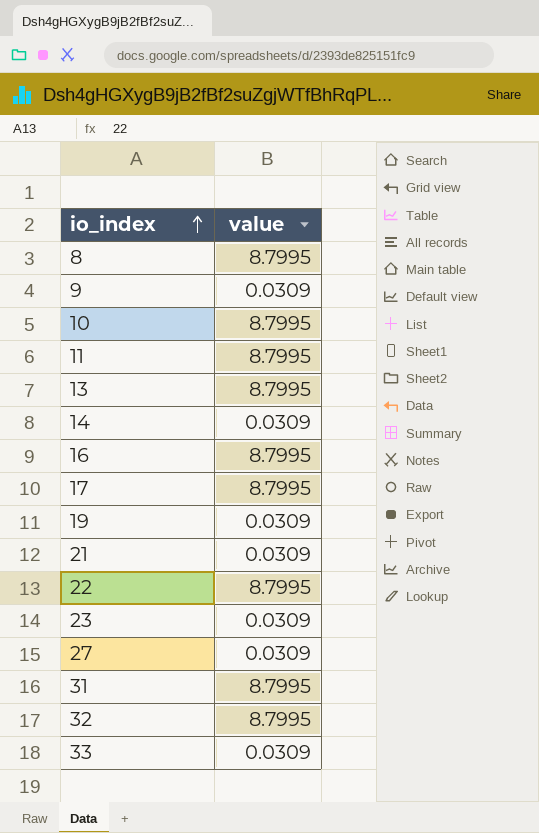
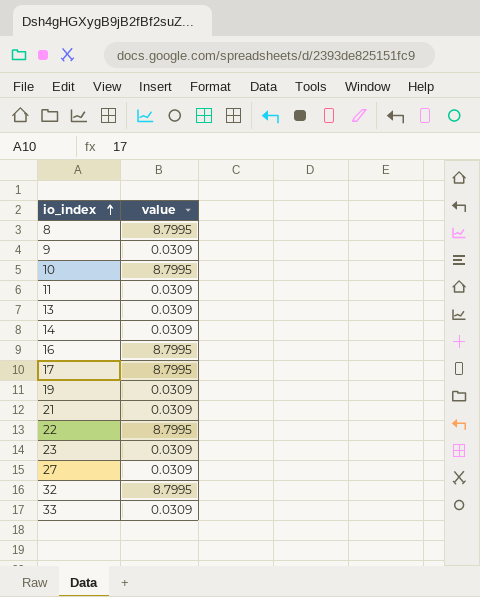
row 31: 8.7995 -> none
11 | value: 8.7995 -> 0.0309
13 | value: 8.7995 -> 0.0309

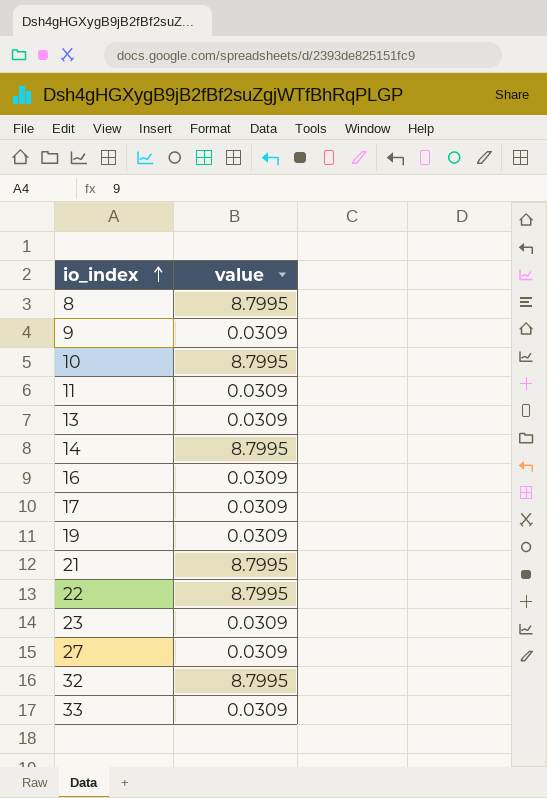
14 | value: 0.0309 -> 8.7995
16 | value: 8.7995 -> 0.0309
17 | value: 8.7995 -> 0.0309
21 | value: 0.0309 -> 8.7995

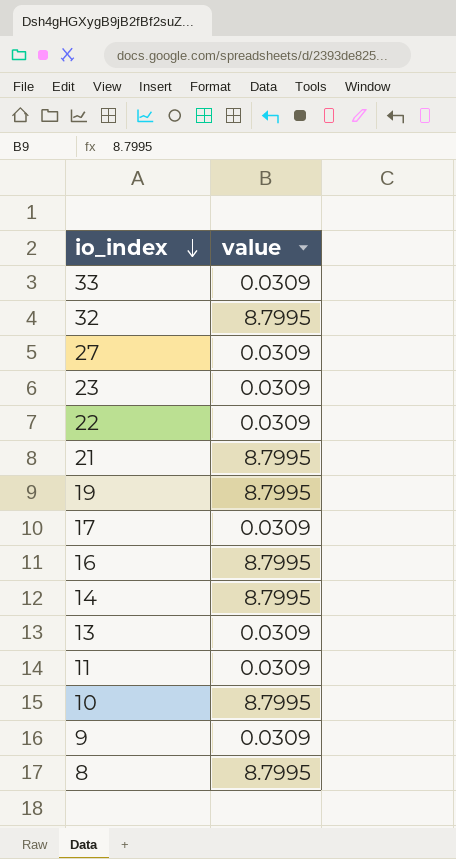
row order: io_index ascending -> io_index descending
22 | value: 8.7995 -> 0.0309
19 | value: 0.0309 -> 8.7995
16 | value: 0.0309 -> 8.7995

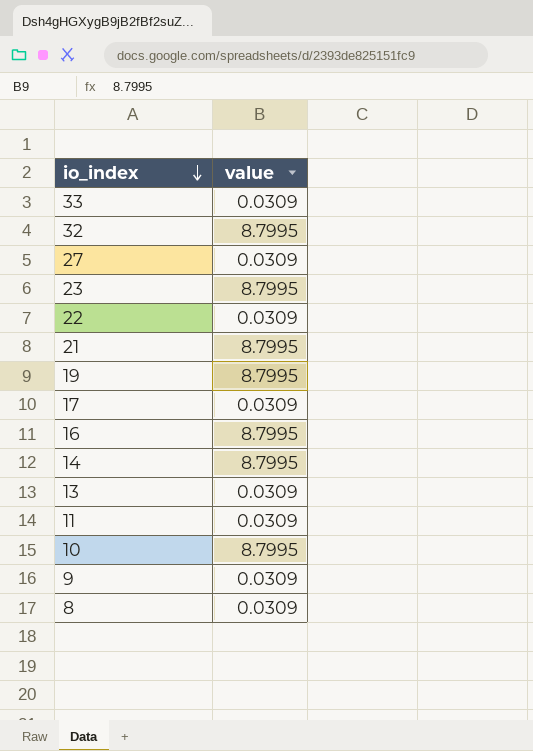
23 | value: 0.0309 -> 8.7995
8 | value: 8.7995 -> 0.0309

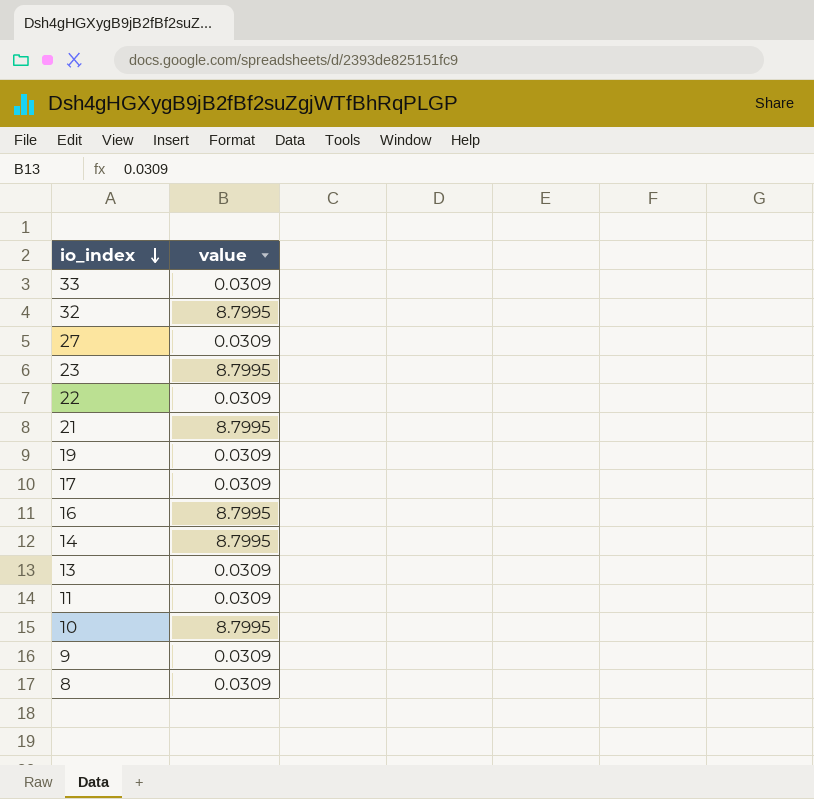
19 | value: 8.7995 -> 0.0309

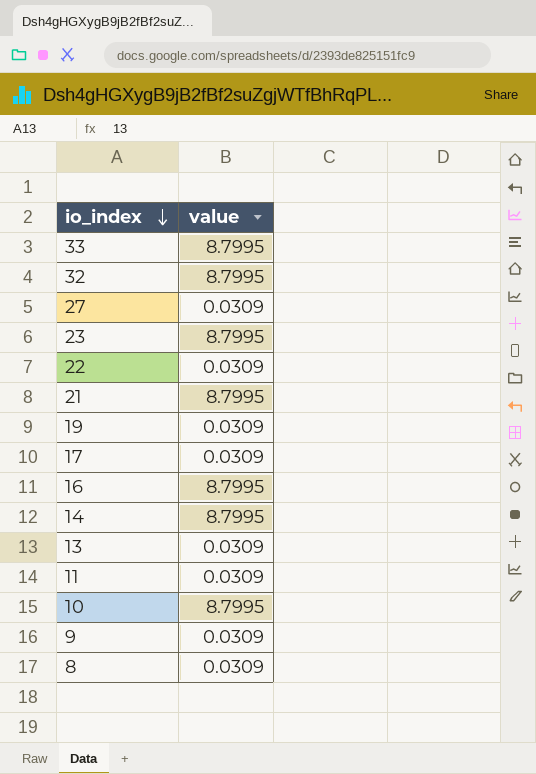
33 | value: 0.0309 -> 8.7995

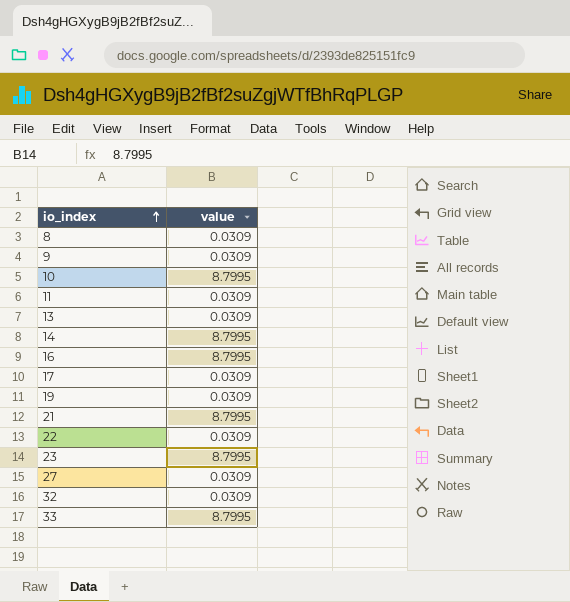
row order: io_index descending -> io_index ascending
32 | value: 8.7995 -> 0.0309

